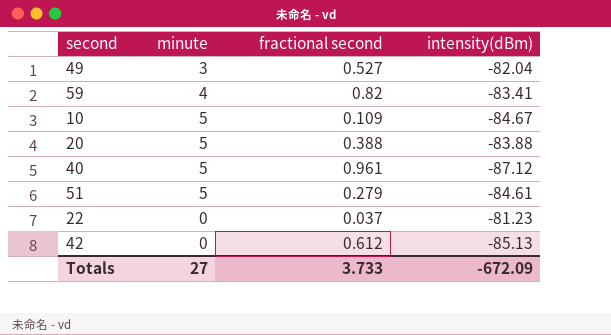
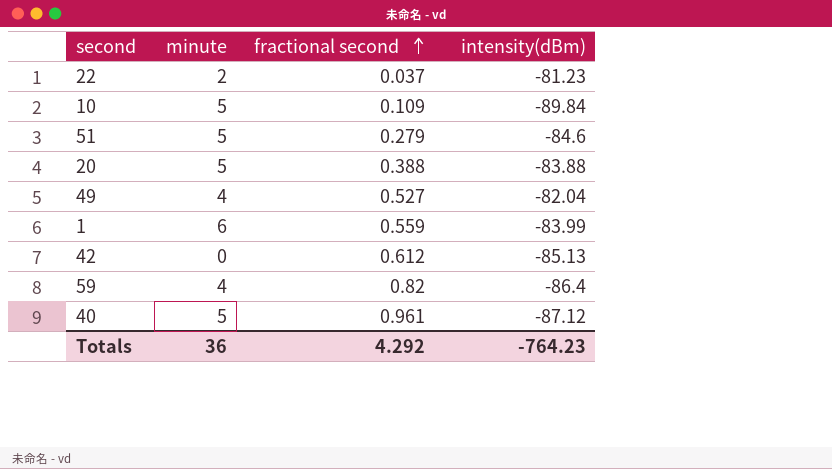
row order: none -> fractional second ascending
22 | minute: 0 -> 2
10 | intensity(dBm): -84.67 -> -89.84
51 | intensity(dBm): -84.61 -> -84.6
49 | minute: 3 -> 4
row 1: none -> 6 | 0.559 | -83.99
59 | intensity(dBm): -83.41 -> -86.4
Totals | minute: 27 -> 36
Totals | fractional second: 3.733 -> 4.292
Totals | intensity(dBm): -672.09 -> -764.23

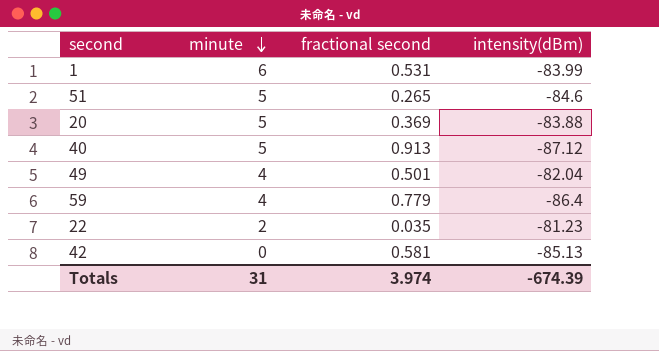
row order: fractional second ascending -> minute descending
row 10: 5 | 0.109 | -89.84 -> none
1 | fractional second: 0.559 -> 0.531
51 | fractional second: 0.279 -> 0.265
20 | fractional second: 0.388 -> 0.369
40 | fractional second: 0.961 -> 0.913
49 | fractional second: 0.527 -> 0.501
59 | fractional second: 0.82 -> 0.779
22 | fractional second: 0.037 -> 0.035
42 | fractional second: 0.612 -> 0.581
Totals | minute: 36 -> 31
Totals | fractional second: 4.292 -> 3.974
Totals | intensity(dBm): -764.23 -> -674.39

